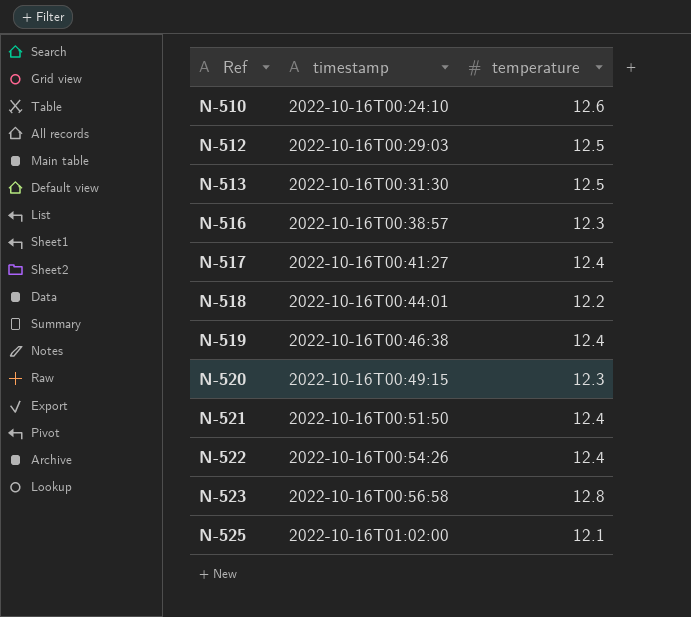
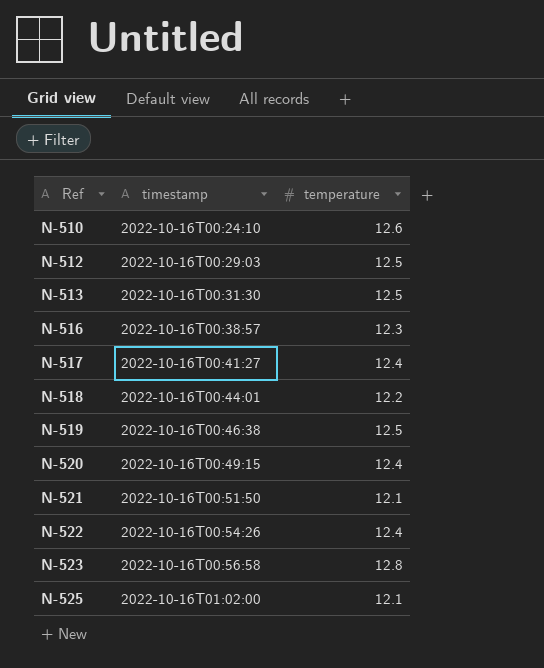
N-519 | temperature: 12.4 -> 12.5
N-520 | temperature: 12.3 -> 12.4
N-521 | temperature: 12.4 -> 12.1

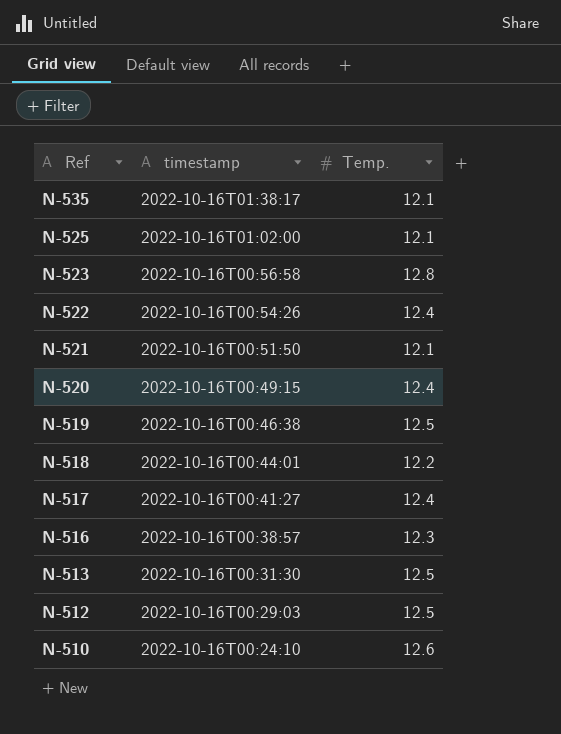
row order: Ref ascending -> Ref descending
column name: temperature -> Temp.
row N-535: none -> 2022-10-16T01:38:17 | 12.1

